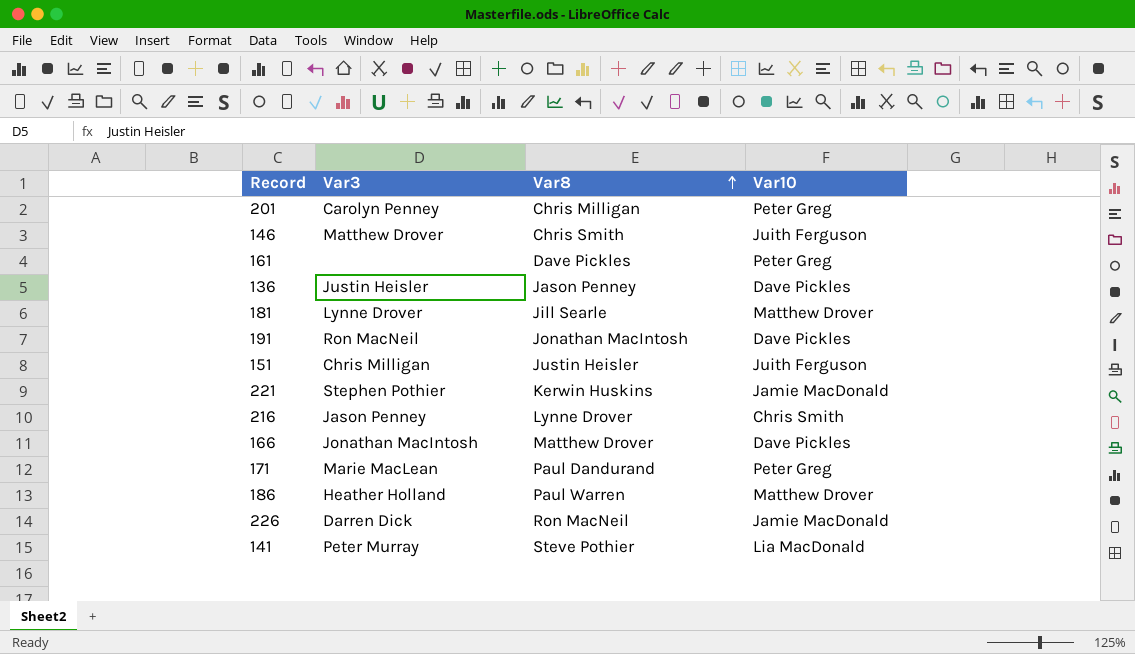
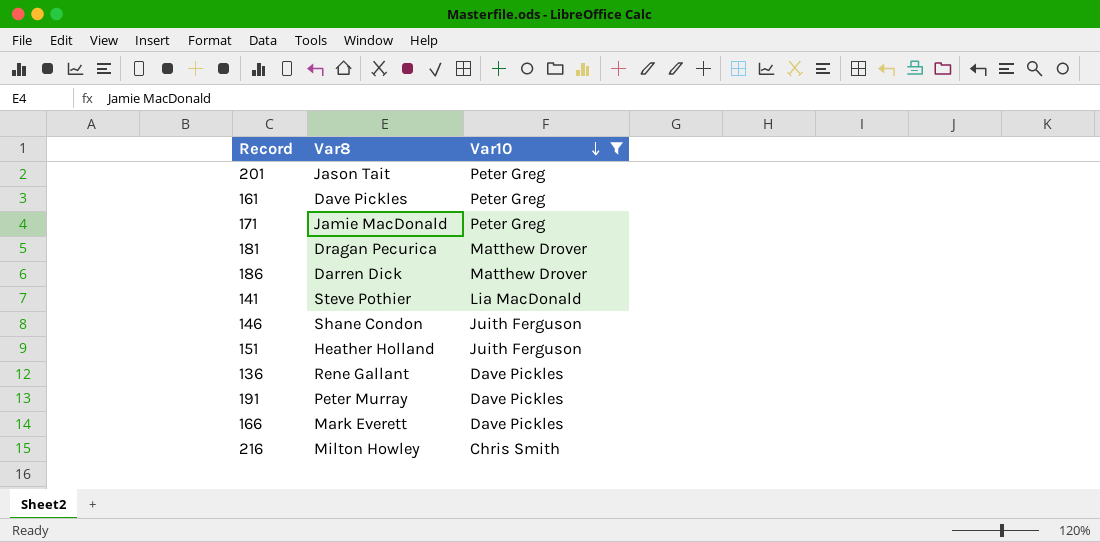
filter: none -> Var10 != Jamie MacDonald
row order: Var8 ascending -> Var10 descending
column Var3 | position: 2 -> none
201 | Var8: Chris Milligan -> Jason Tait
171 | Var8: Paul Dandurand -> Jamie MacDonald
181 | Var8: Jill Searle -> Dragan Pecurica
186 | Var8: Paul Warren -> Darren Dick
146 | Var8: Chris Smith -> Shane Condon
151 | Var8: Justin Heisler -> Heather Holland
136 | Var8: Jason Penney -> Rene Gallant
191 | Var8: Jonathan MacIntosh -> Peter Murray
166 | Var8: Matthew Drover -> Mark Everett
216 | Var8: Lynne Drover -> Milton Howley

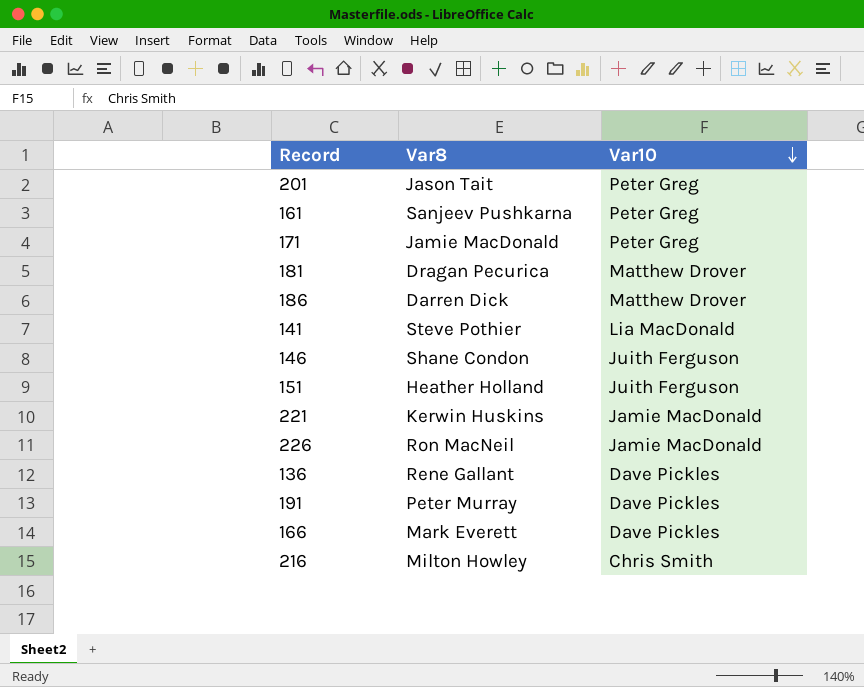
filter: Var10 != Jamie MacDonald -> none
161 | Var8: Dave Pickles -> Sanjeev Pushkarna

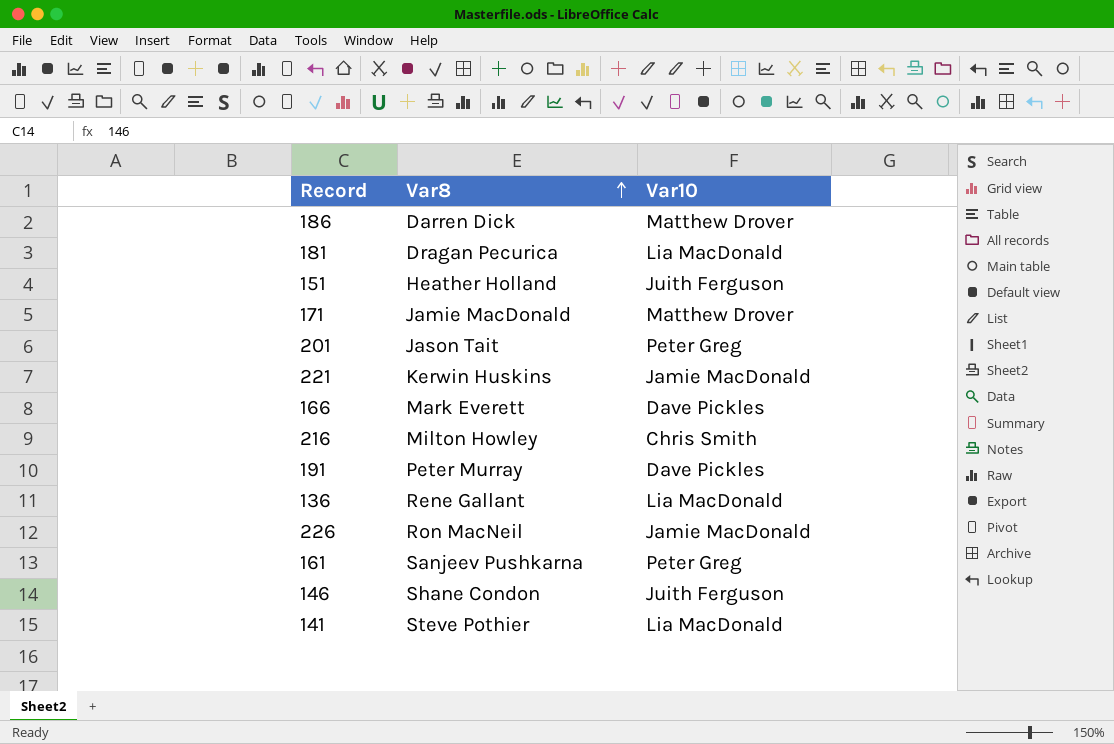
row order: Var10 descending -> Var8 ascending
181 | Var10: Matthew Drover -> Lia MacDonald
171 | Var10: Peter Greg -> Matthew Drover
136 | Var10: Dave Pickles -> Lia MacDonald

